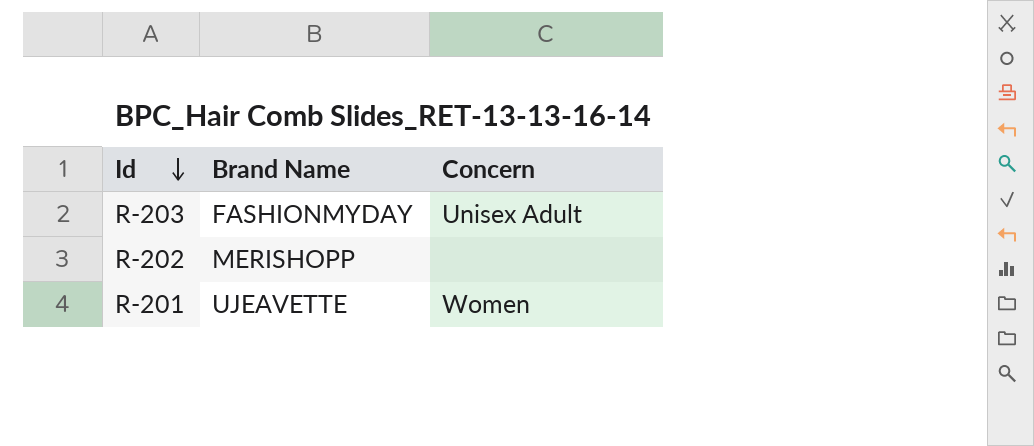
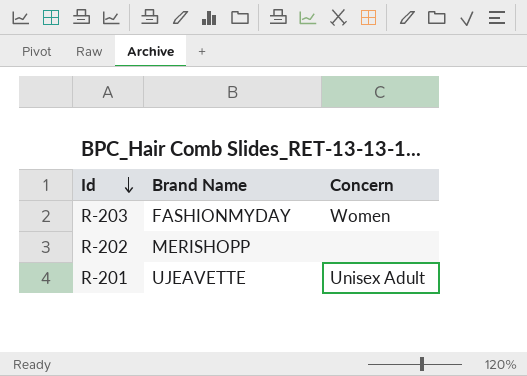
R-203 | Concern: Unisex Adult -> Women
R-201 | Concern: Women -> Unisex Adult

